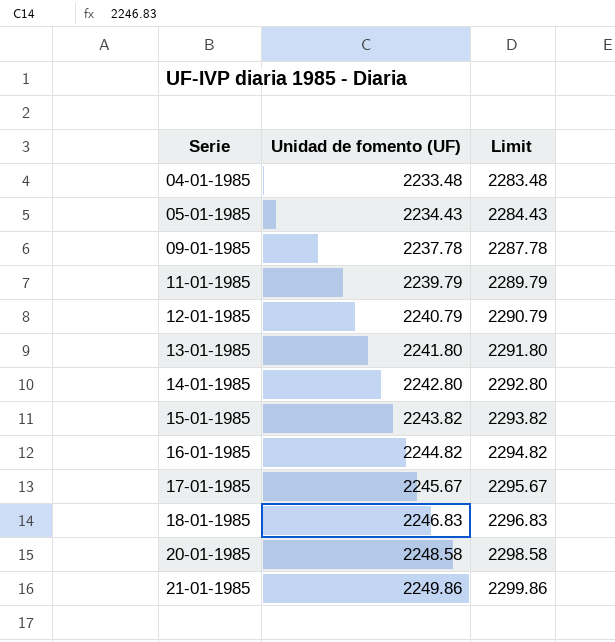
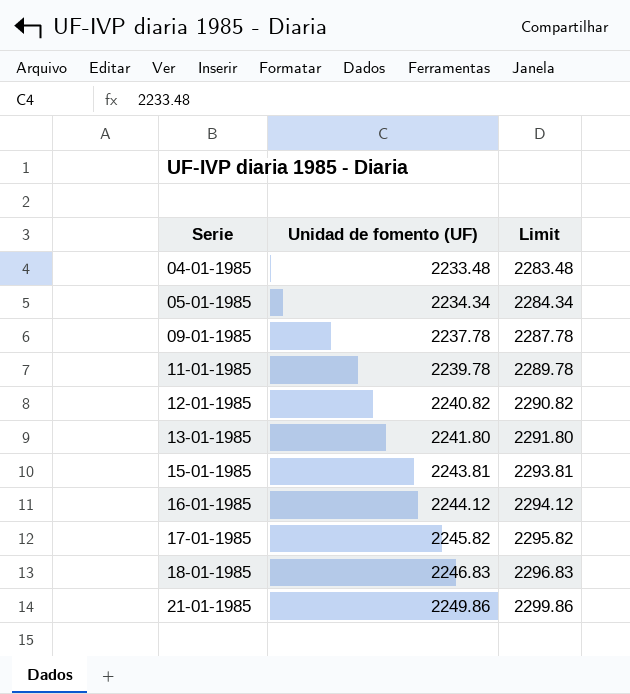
row 14-01-1985: 2242.80 | 2292.80 -> none
row 20-01-1985: 2248.58 | 2298.58 -> none
05-01-1985 | Unidad de fomento (UF): 2234.43 -> 2234.34
05-01-1985 | Limit: 2284.43 -> 2284.34
11-01-1985 | Unidad de fomento (UF): 2239.79 -> 2239.78
11-01-1985 | Limit: 2289.79 -> 2289.78
12-01-1985 | Unidad de fomento (UF): 2240.79 -> 2240.82
12-01-1985 | Limit: 2290.79 -> 2290.82
15-01-1985 | Unidad de fomento (UF): 2243.82 -> 2243.81
15-01-1985 | Limit: 2293.82 -> 2293.81
16-01-1985 | Unidad de fomento (UF): 2244.82 -> 2244.12
16-01-1985 | Limit: 2294.82 -> 2294.12
17-01-1985 | Unidad de fomento (UF): 2245.67 -> 2245.82
17-01-1985 | Limit: 2295.67 -> 2295.82

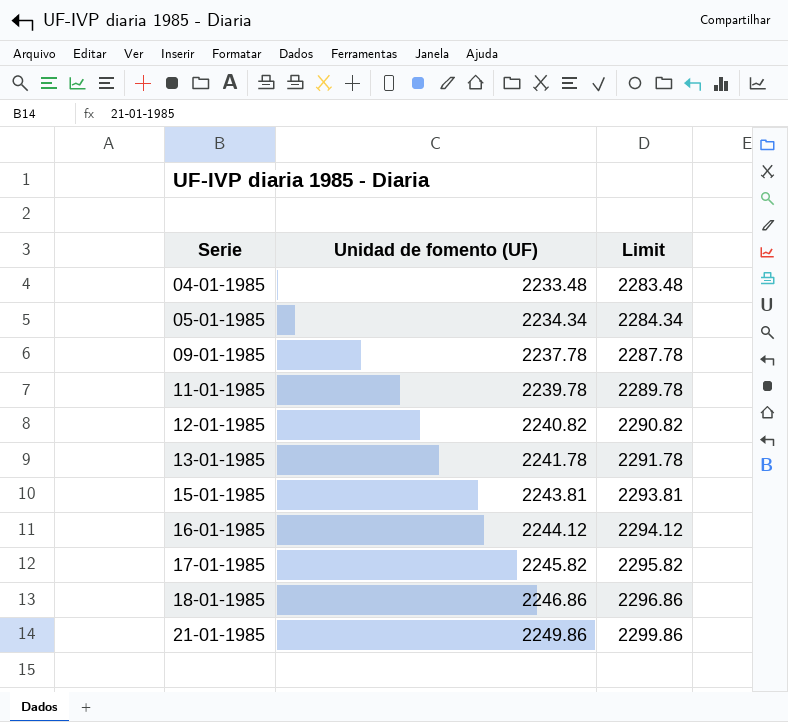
13-01-1985 | Unidad de fomento (UF): 2241.80 -> 2241.78
13-01-1985 | Limit: 2291.80 -> 2291.78
18-01-1985 | Unidad de fomento (UF): 2246.83 -> 2246.86
18-01-1985 | Limit: 2296.83 -> 2296.86

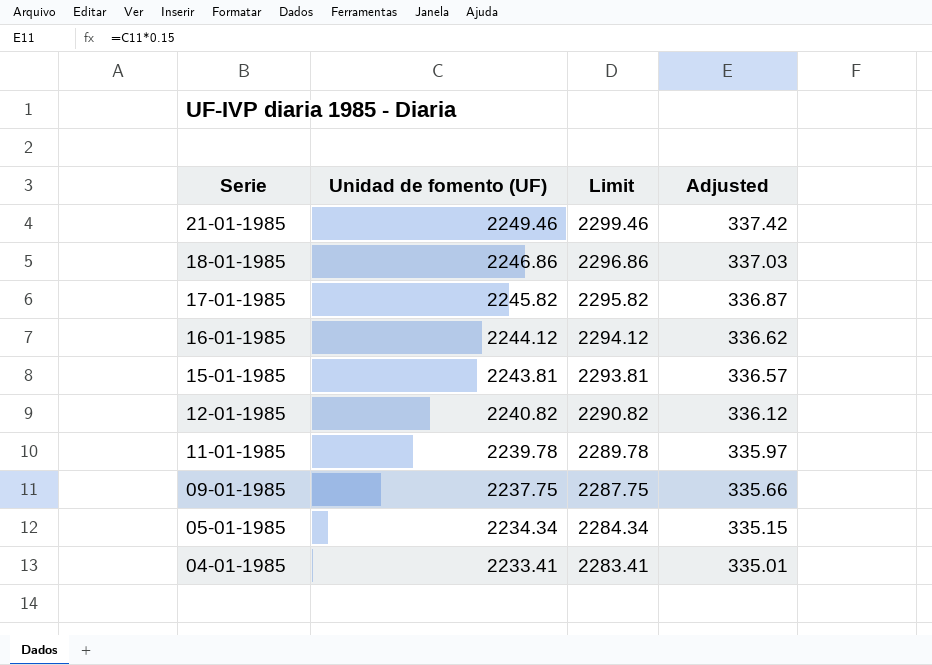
row order: Serie ascending -> Serie descending
column Adjusted | formula: none -> [Unidad de fomento (UF)] * 0.15
row 13-01-1985: 2241.78 | 2291.78 -> none
21-01-1985 | Unidad de fomento (UF): 2249.86 -> 2249.46
21-01-1985 | Limit: 2299.86 -> 2299.46
09-01-1985 | Unidad de fomento (UF): 2237.78 -> 2237.75
09-01-1985 | Limit: 2287.78 -> 2287.75
04-01-1985 | Unidad de fomento (UF): 2233.48 -> 2233.41
04-01-1985 | Limit: 2283.48 -> 2283.41

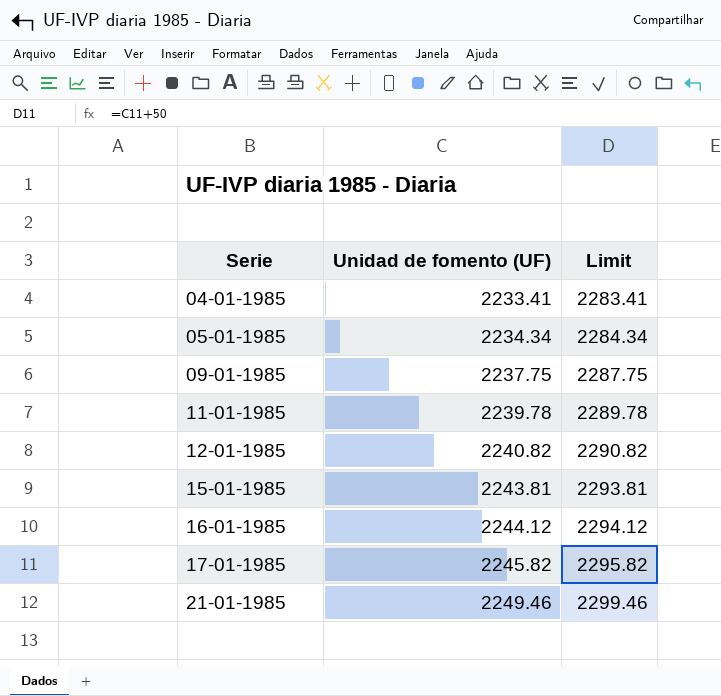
row order: Serie descending -> Serie ascending
column Adjusted | formula: [Unidad de fomento (UF)] * 0.15 -> none
row 18-01-1985: 2246.86 | 2296.86 | 337.03 -> none

